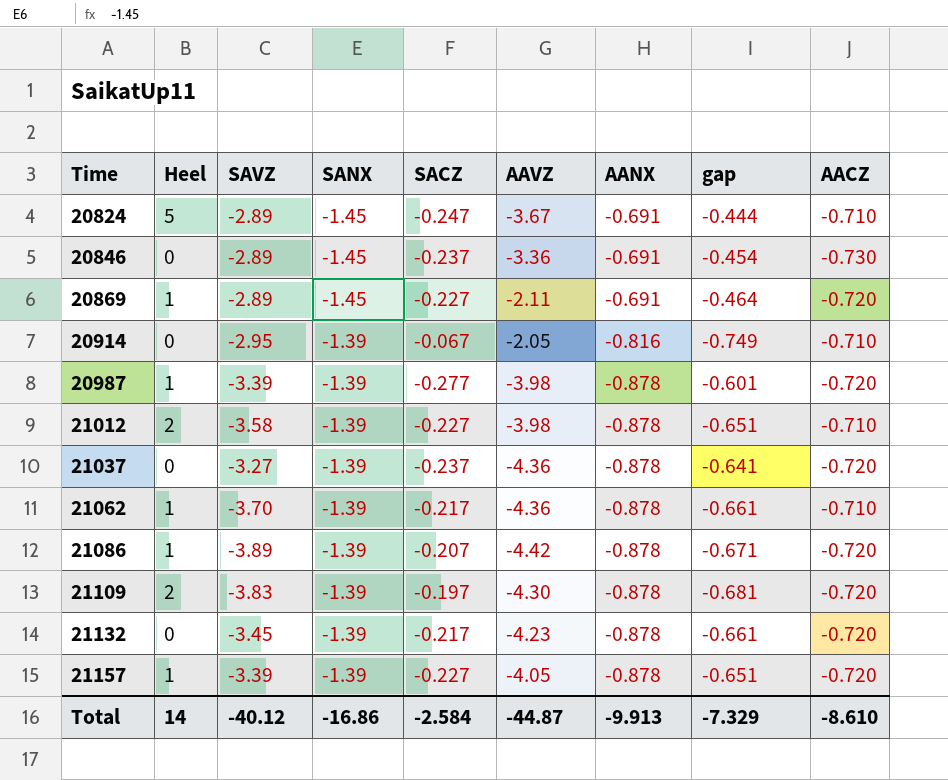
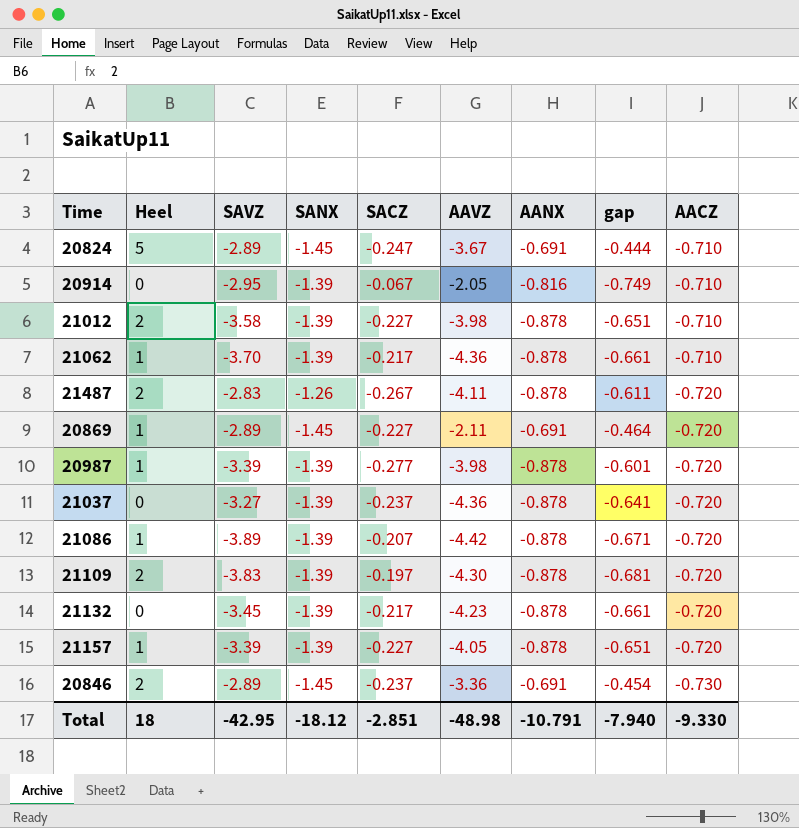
row order: Time ascending -> AACZ descending
row 21487: none -> 2 | -2.83 | -1.26 | -0.267 | -4.11 | -0.878 | -0.611 | -0.720
20846 | Heel: 0 -> 2
Total | Heel: 14 -> 18
Total | SAVZ: -40.12 -> -42.95
Total | SANX: -16.86 -> -18.12
Total | SACZ: -2.584 -> -2.851
Total | AAVZ: -44.87 -> -48.98
Total | AANX: -9.913 -> -10.791
Total | gap: -7.329 -> -7.940
Total | AACZ: -8.610 -> -9.330

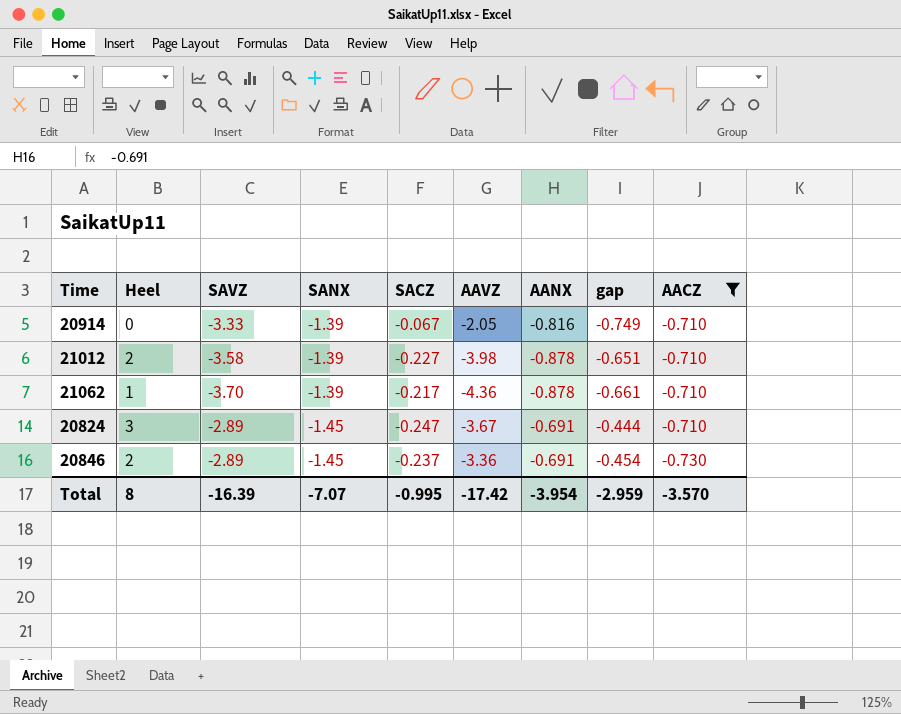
filter: none -> AACZ != -0.720
row order: AACZ descending -> SANX descending
20914 | SAVZ: -2.95 -> -3.33
20824 | Heel: 5 -> 3
Total | Heel: 18 -> 8
Total | SAVZ: -42.95 -> -16.39
Total | SANX: -18.12 -> -7.07
Total | SACZ: -2.851 -> -0.995
Total | AAVZ: -48.98 -> -17.42
Total | AANX: -10.791 -> -3.954
Total | gap: -7.940 -> -2.959
Total | AACZ: -9.330 -> -3.570

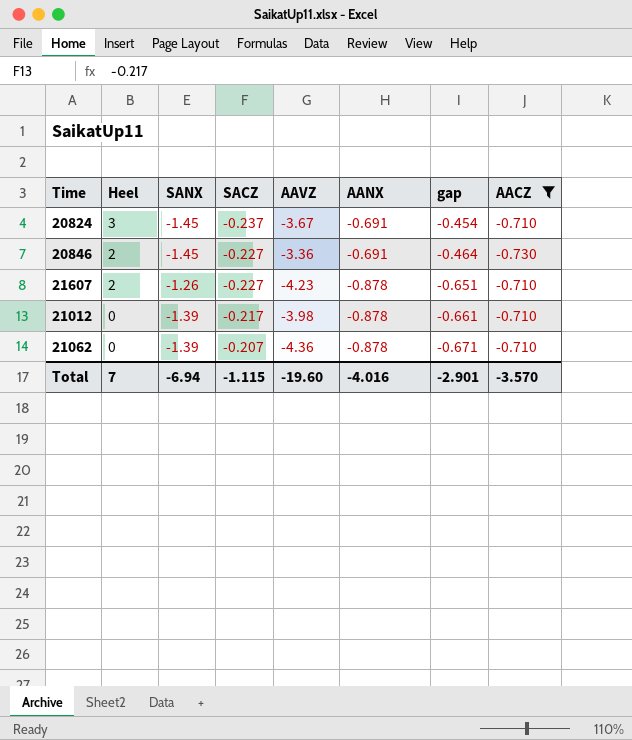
row order: SANX descending -> Heel descending
column SAVZ | position: 3 -> none
row 20914: 0 | -3.33 | -1.39 | -0.067 | -2.05 | -0.816 | -0.749 | -0.710 -> none
20824 | SACZ: -0.247 -> -0.237
20824 | gap: -0.444 -> -0.454
20846 | SACZ: -0.237 -> -0.227
20846 | gap: -0.454 -> -0.464
row 21607: none -> 2 | -1.26 | -0.227 | -4.23 | -0.878 | -0.651 | -0.710
21012 | Heel: 2 -> 0
21012 | SACZ: -0.227 -> -0.217
21012 | gap: -0.651 -> -0.661
21062 | Heel: 1 -> 0
21062 | SACZ: -0.217 -> -0.207
21062 | gap: -0.661 -> -0.671
Total | Heel: 8 -> 7
Total | SANX: -7.07 -> -6.94
Total | SACZ: -0.995 -> -1.115
Total | AAVZ: -17.42 -> -19.60
Total | AANX: -3.954 -> -4.016
Total | gap: -2.959 -> -2.901

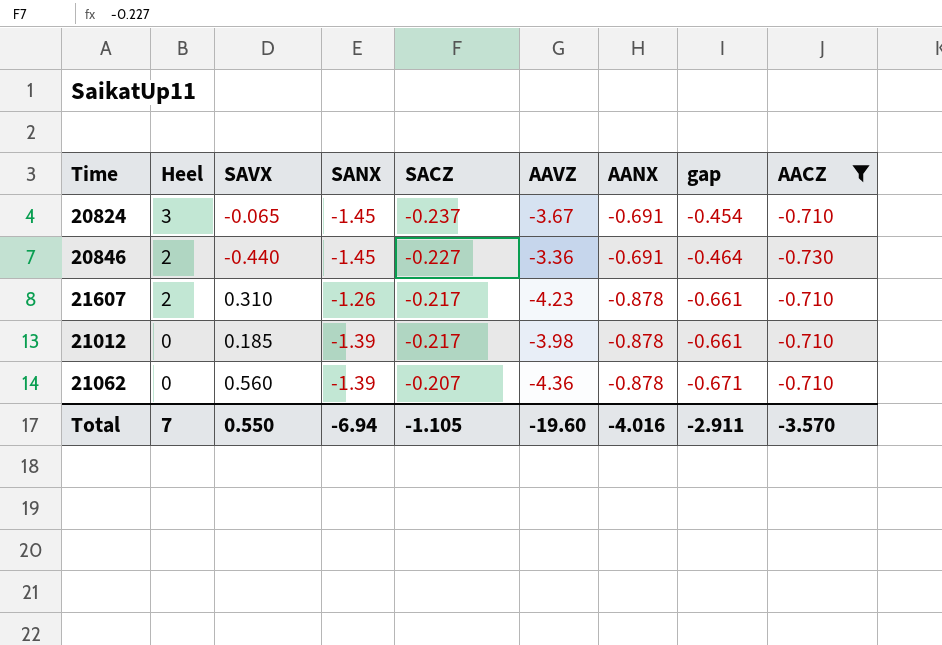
column SAVX | position: none -> 3
21607 | SACZ: -0.227 -> -0.217
21607 | gap: -0.651 -> -0.661
Total | SACZ: -1.115 -> -1.105
Total | gap: -2.901 -> -2.911

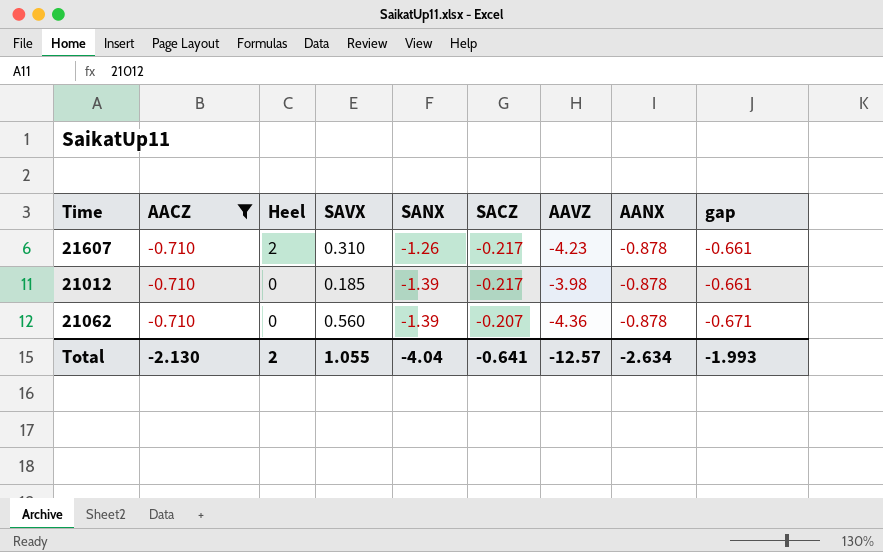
column AACZ | position: 9 -> 2
row 20824: 3 | -0.065 | -1.45 | -0.237 | -3.67 | -0.691 | -0.454 | -0.710 -> none
row 20846: 2 | -0.440 | -1.45 | -0.227 | -3.36 | -0.691 | -0.464 | -0.730 -> none
Total | AACZ: -3.570 -> -2.130
Total | Heel: 7 -> 2
Total | SAVX: 0.550 -> 1.055
Total | SANX: -6.94 -> -4.04
Total | SACZ: -1.105 -> -0.641
Total | AAVZ: -19.60 -> -12.57
Total | AANX: -4.016 -> -2.634
Total | gap: -2.911 -> -1.993

